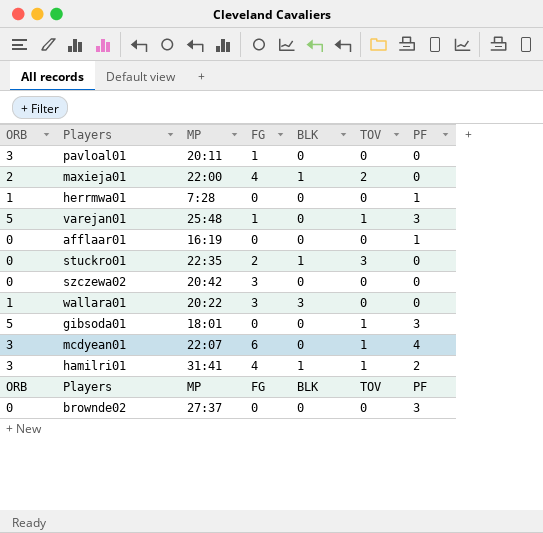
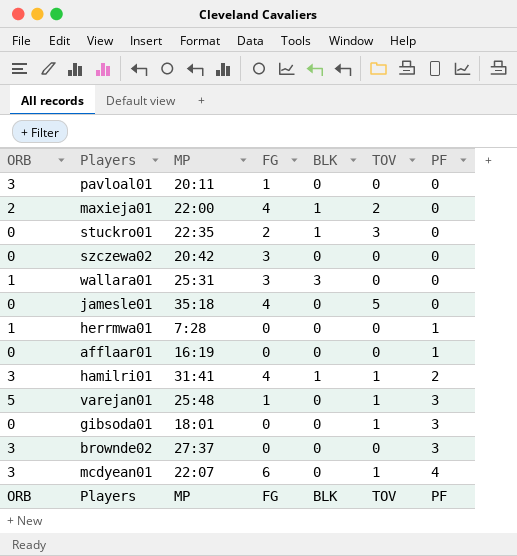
row order: none -> PF ascending
wallara01 | MP: 20:22 -> 25:31
row jamesle01: none -> 0 | 35:18 | 4 | 0 | 5 | 0
gibsoda01 | ORB: 5 -> 0
brownde02 | ORB: 0 -> 3

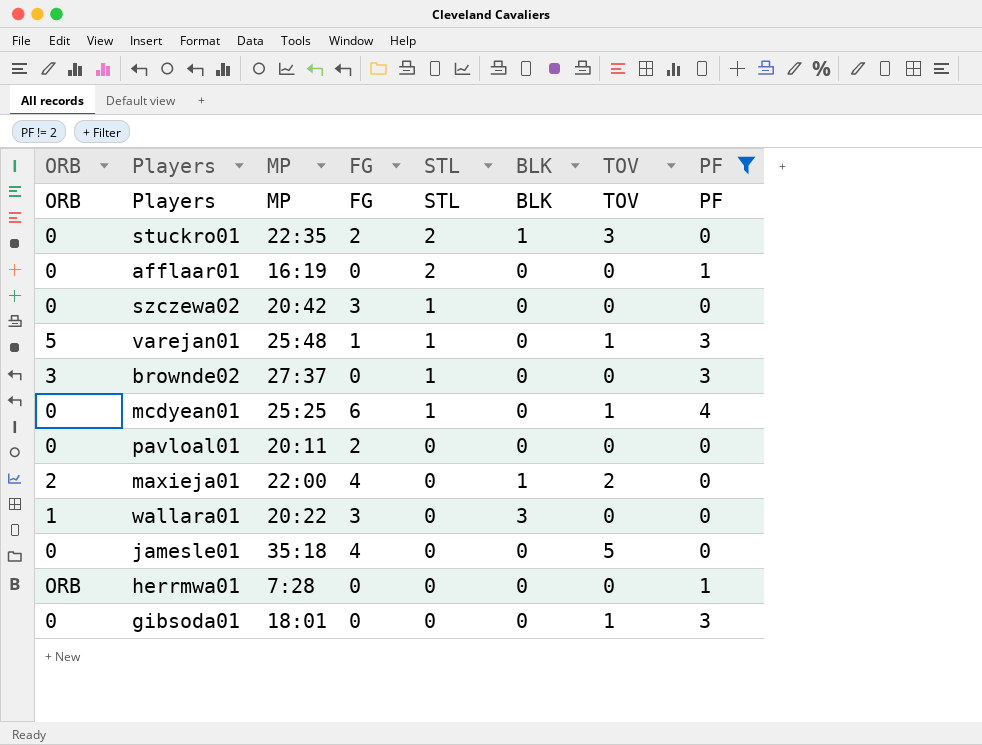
filter: none -> PF != 2
row order: PF ascending -> STL descending
column STL | position: none -> 5
mcdyean01 | ORB: 3 -> 0
mcdyean01 | MP: 22:07 -> 25:25
pavloal01 | ORB: 3 -> 0
pavloal01 | FG: 1 -> 2
wallara01 | MP: 25:31 -> 20:22
herrmwa01 | ORB: 1 -> ORB

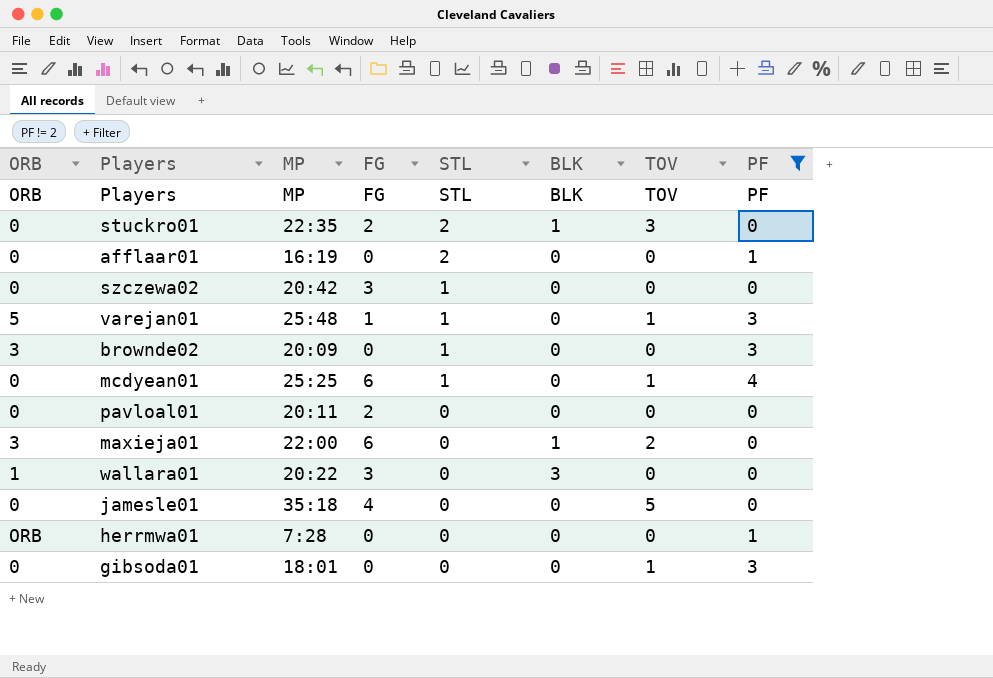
brownde02 | MP: 27:37 -> 20:09
maxieja01 | ORB: 2 -> 3
maxieja01 | FG: 4 -> 6

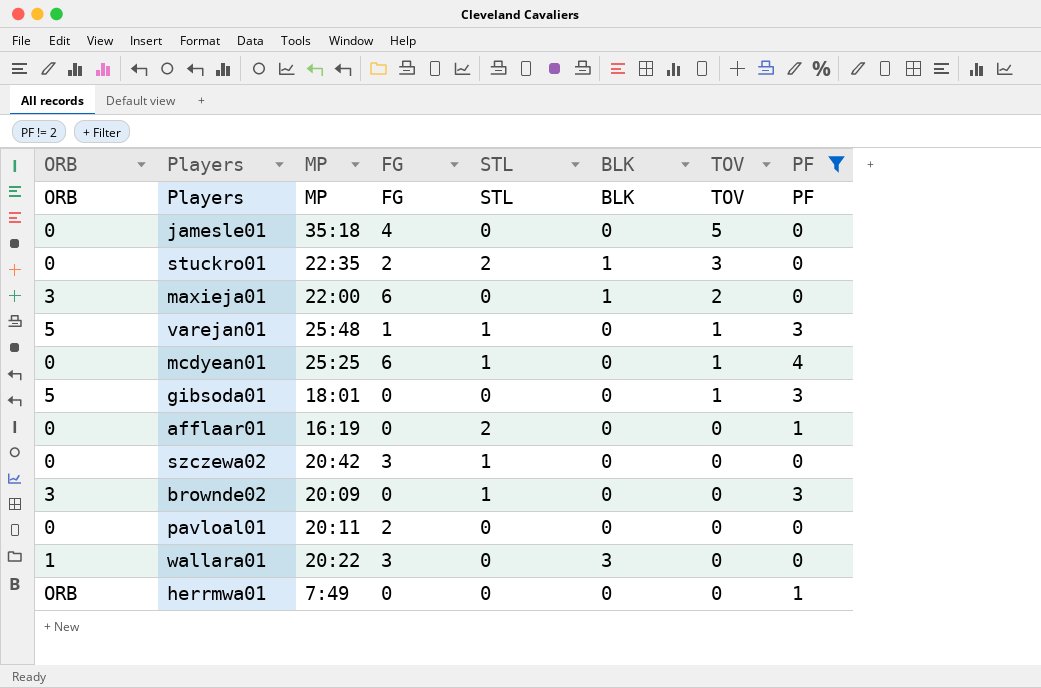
row order: STL descending -> TOV descending
gibsoda01 | ORB: 0 -> 5
herrmwa01 | MP: 7:28 -> 7:49

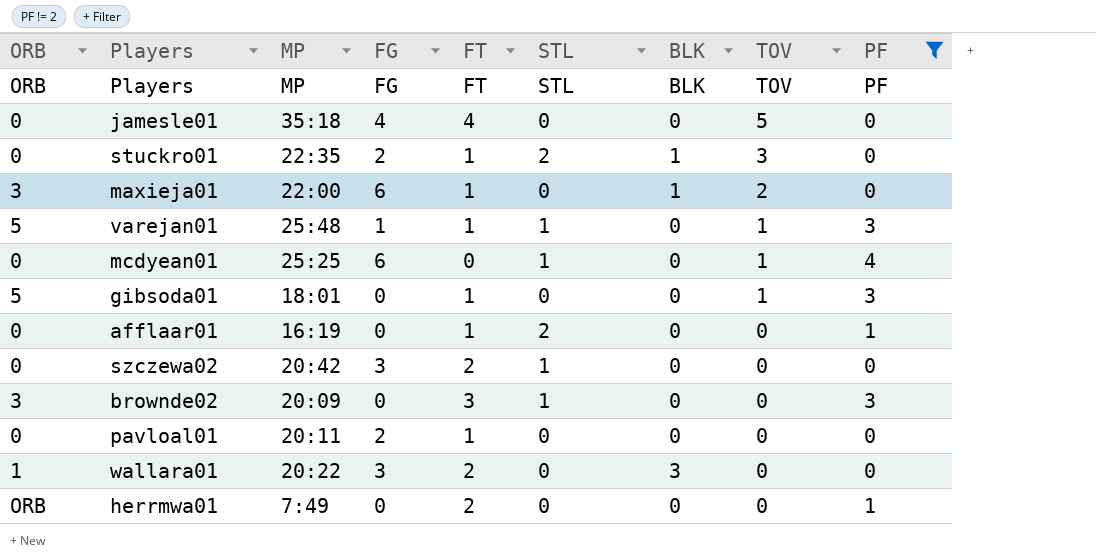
column FT | position: none -> 5

